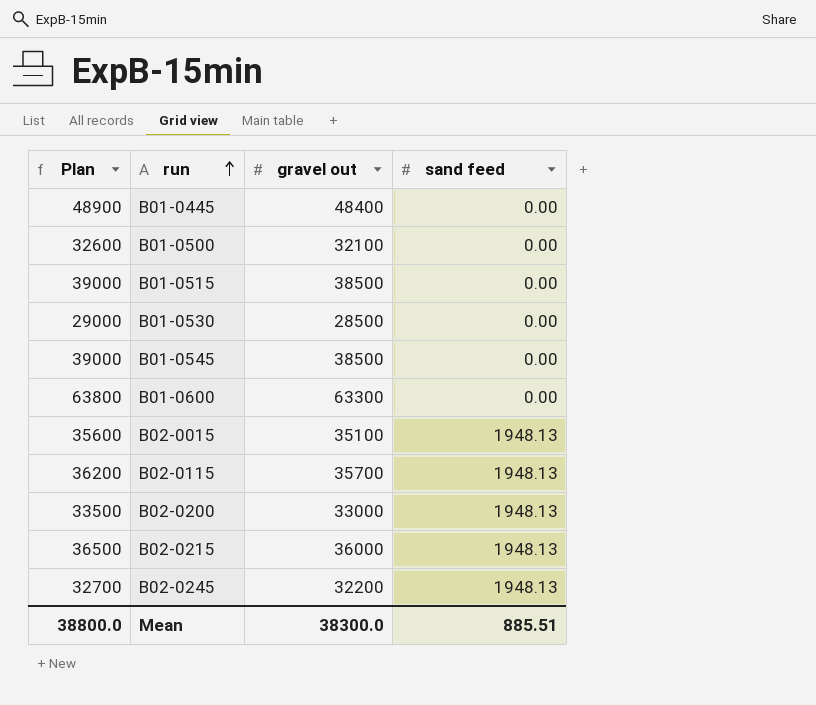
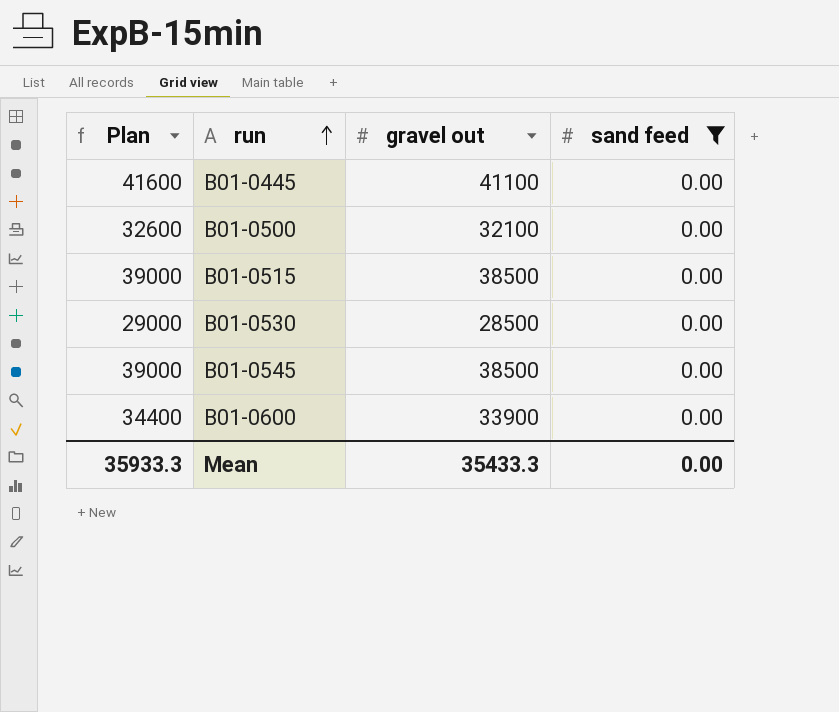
filter: none -> sand feed = 0.00
B01-0445 | Plan: 48900 -> 41600
B01-0445 | gravel out: 48400 -> 41100
B01-0600 | Plan: 63800 -> 34400
B01-0600 | gravel out: 63300 -> 33900
Mean | Plan: 38800.0 -> 35933.3
Mean | gravel out: 38300.0 -> 35433.3
Mean | sand feed: 885.51 -> 0.00

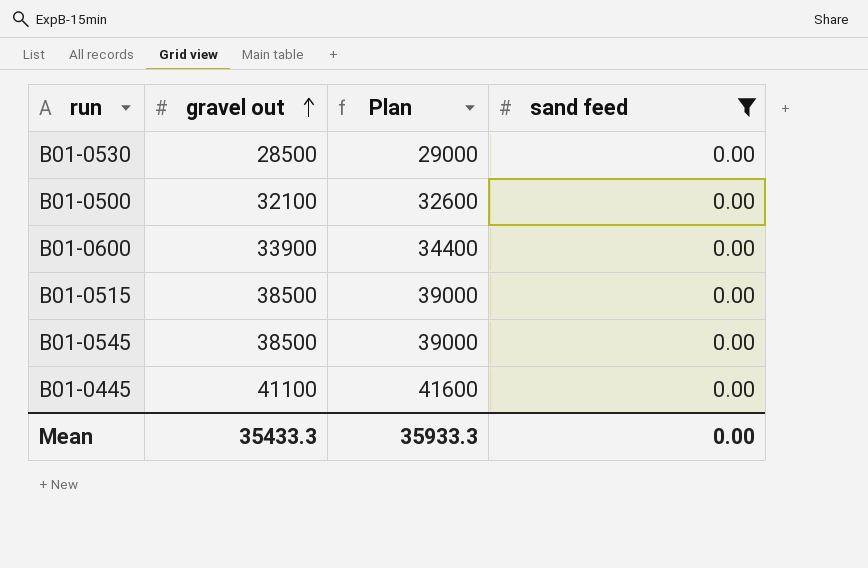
row order: run ascending -> gravel out ascending
column Plan | position: 1 -> 3

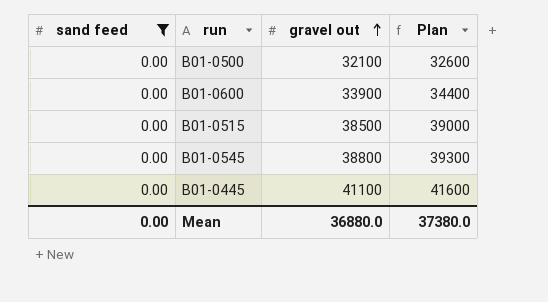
column sand feed | position: 4 -> 1
row B01-0530: 28500 | 29000 | 0.00 -> none
B01-0545 | gravel out: 38500 -> 38800
B01-0545 | Plan: 39000 -> 39300
Mean | gravel out: 35433.3 -> 36880.0
Mean | Plan: 35933.3 -> 37380.0

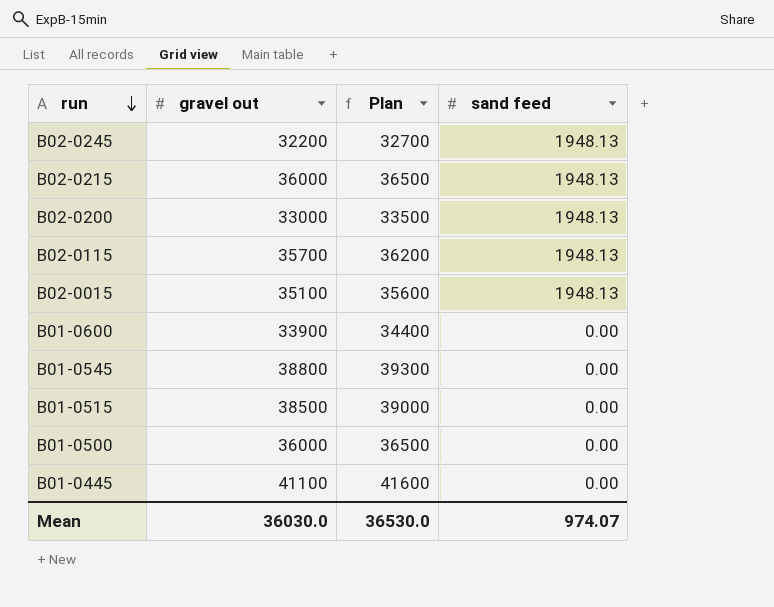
filter: sand feed = 0.00 -> none
row order: gravel out ascending -> run descending
column sand feed | position: 1 -> 4
B01-0500 | gravel out: 32100 -> 36000
B01-0500 | Plan: 32600 -> 36500
Mean | gravel out: 36880.0 -> 36030.0
Mean | Plan: 37380.0 -> 36530.0
Mean | sand feed: 0.00 -> 974.07

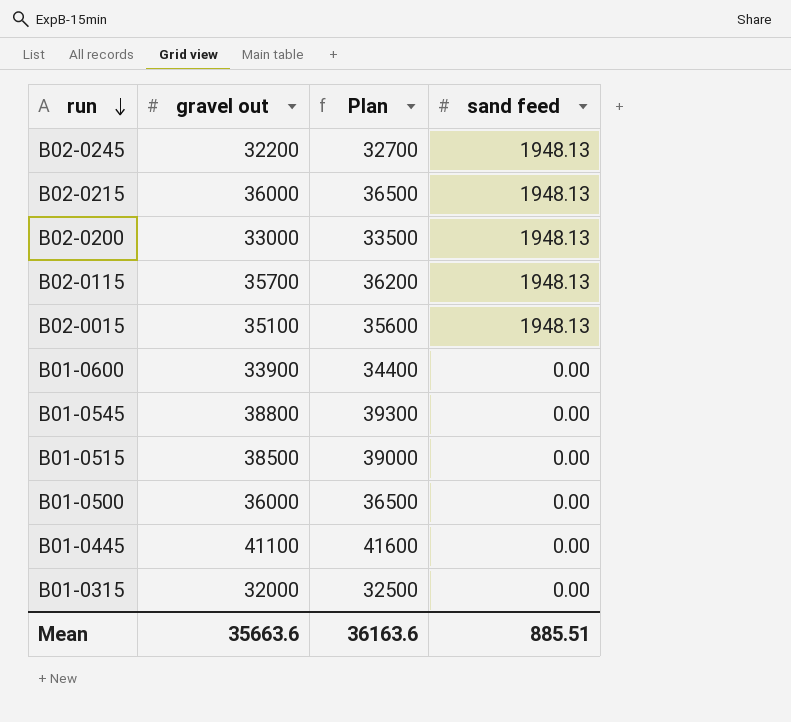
row B01-0315: none -> 32000 | 32500 | 0.00
Mean | gravel out: 36030.0 -> 35663.6
Mean | Plan: 36530.0 -> 36163.6
Mean | sand feed: 974.07 -> 885.51

